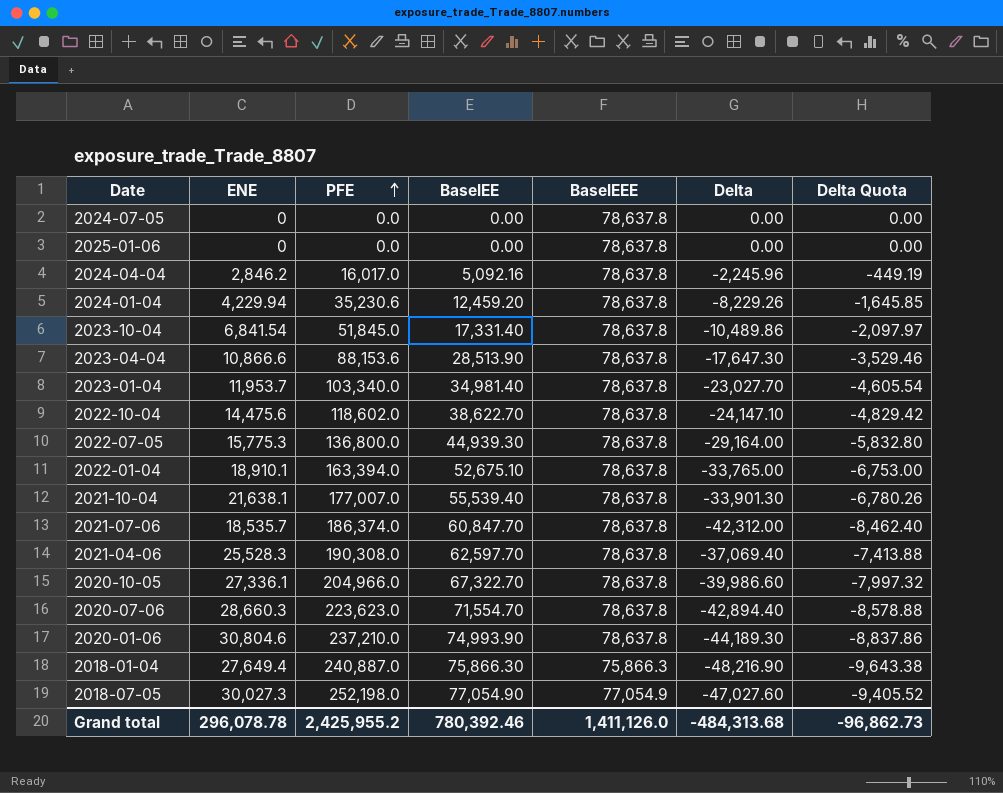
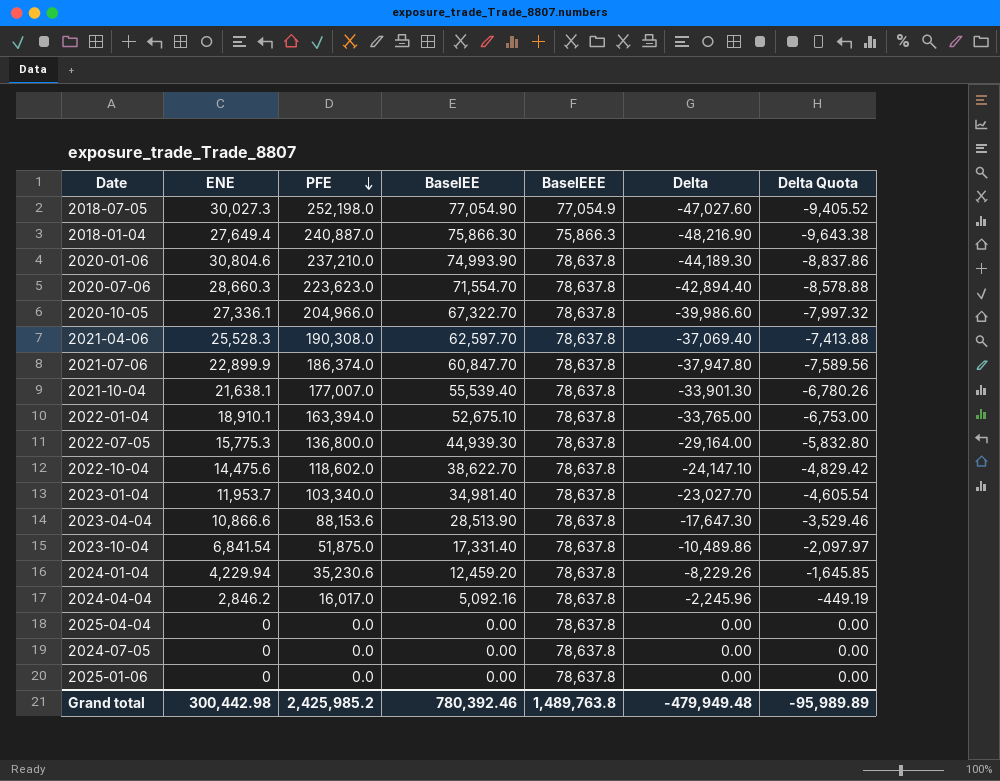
row order: PFE ascending -> PFE descending
2021-07-06 | ENE: 18,535.7 -> 22,899.9
2021-07-06 | Delta: -42,312.00 -> -37,947.80
2021-07-06 | Delta Quota: -8,462.40 -> -7,589.56
2023-10-04 | PFE: 51,845.0 -> 51,875.0
row 2025-04-04: none -> 0 | 0.0 | 0.00 | 78,637.8 | 0.00 | 0.00
Grand total | ENE: 296,078.78 -> 300,442.98
Grand total | PFE: 2,425,955.2 -> 2,425,985.2
Grand total | BaselEEE: 1,411,126.0 -> 1,489,763.8
Grand total | Delta: -484,313.68 -> -479,949.48
Grand total | Delta Quota: -96,862.73 -> -95,989.89

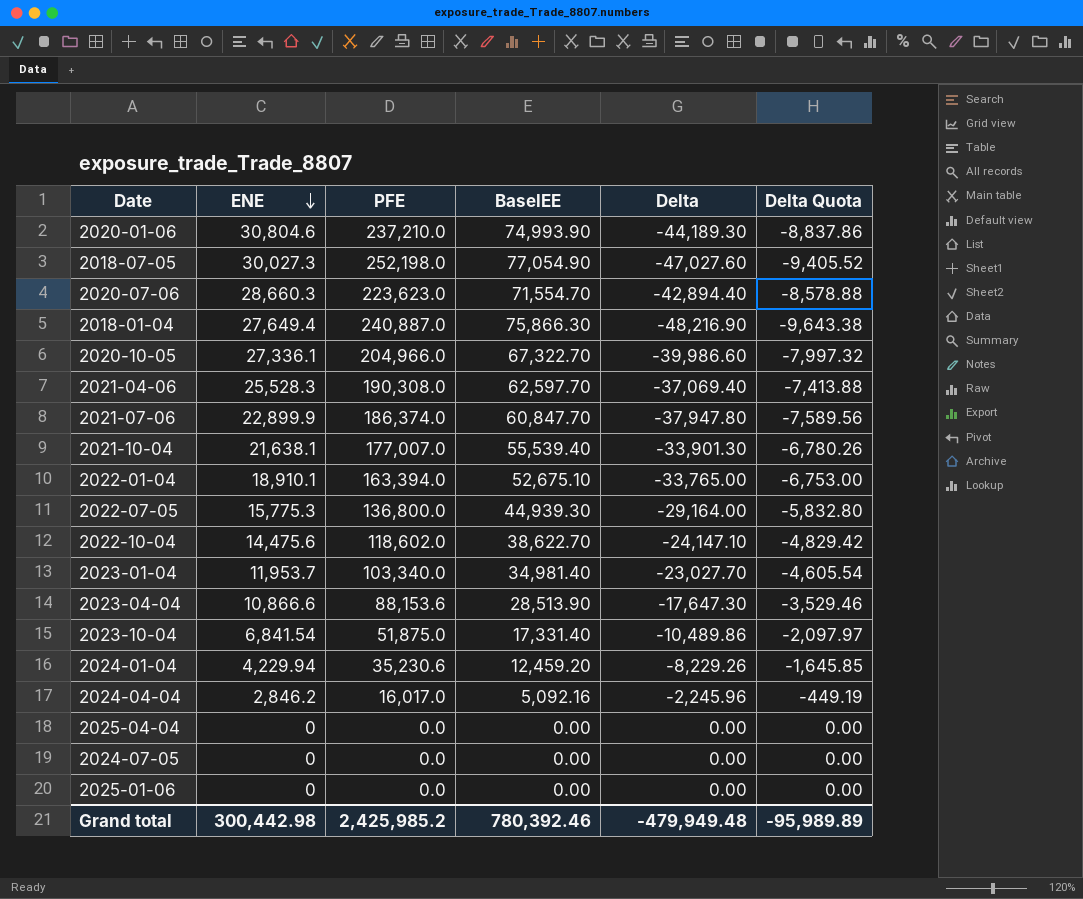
row order: PFE descending -> ENE descending
column BaselEEE | position: 5 -> none

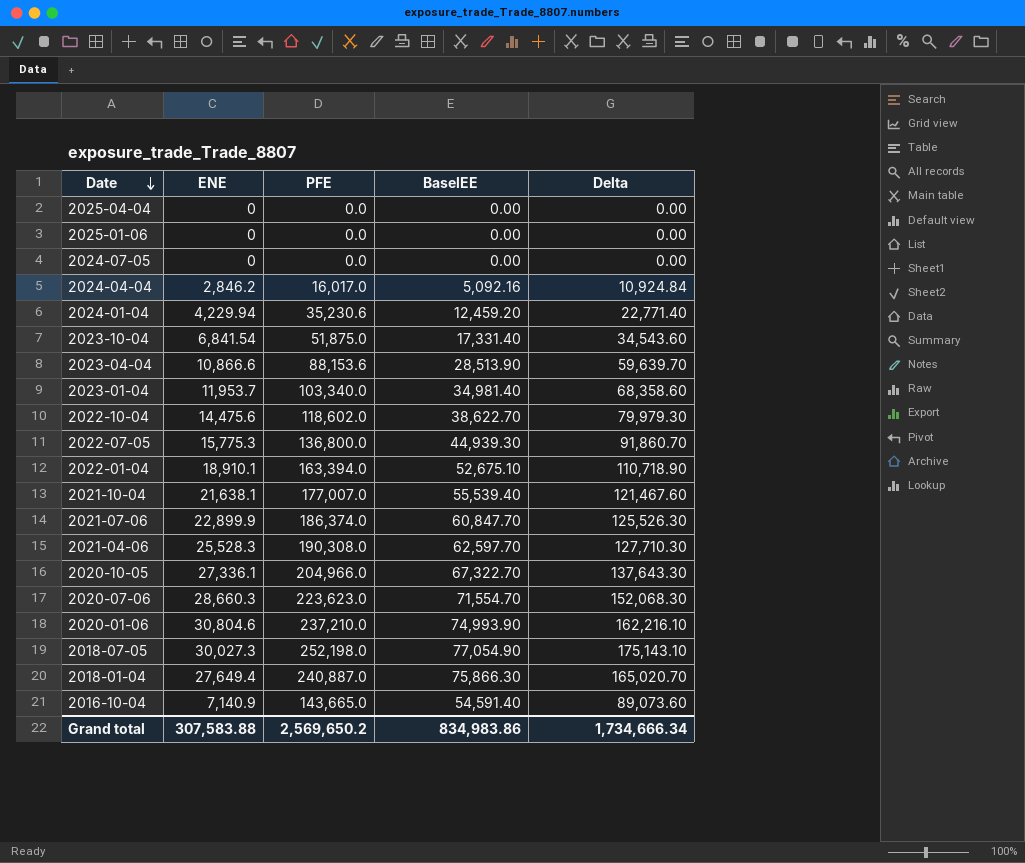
row order: ENE descending -> Date descending
column Delta Quota | formula: [Delta] * 0.2 -> none
column Delta | formula: [ENE] - [BaselEE] -> [PFE] - [BaselEE]
row 2016-10-04: none -> 7,140.9 | 143,665.0 | 54,591.40 | 89,073.60
Grand total | ENE: 300,442.98 -> 307,583.88
Grand total | PFE: 2,425,985.2 -> 2,569,650.2
Grand total | BaselEE: 780,392.46 -> 834,983.86
Grand total | Delta: -479,949.48 -> 1,734,666.34

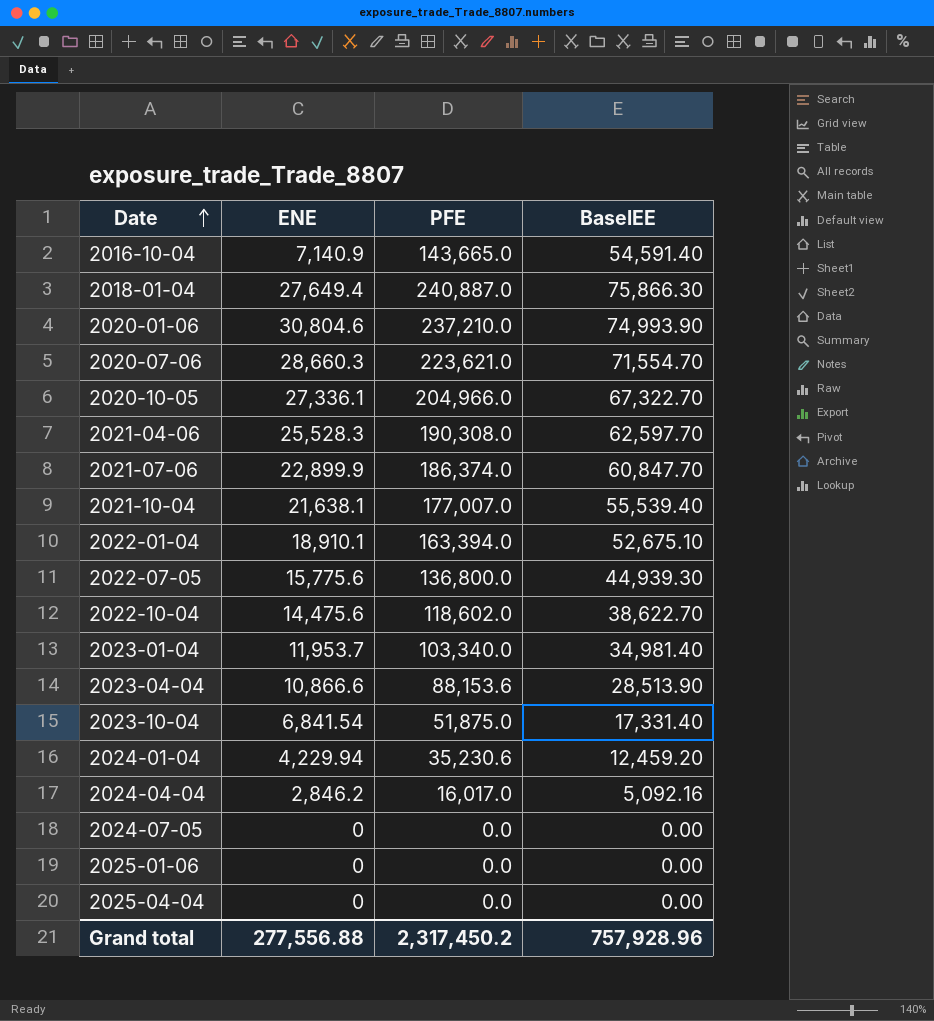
row order: Date descending -> Date ascending
column Delta | formula: [PFE] - [BaselEE] -> none
row 2018-07-05: 30,027.3 | 252,198.0 | 77,054.90 | 175,143.10 -> none
2020-07-06 | PFE: 223,623.0 -> 223,621.0
2022-07-05 | ENE: 15,775.3 -> 15,775.6
Grand total | ENE: 307,583.88 -> 277,556.88
Grand total | PFE: 2,569,650.2 -> 2,317,450.2
Grand total | BaselEE: 834,983.86 -> 757,928.96

